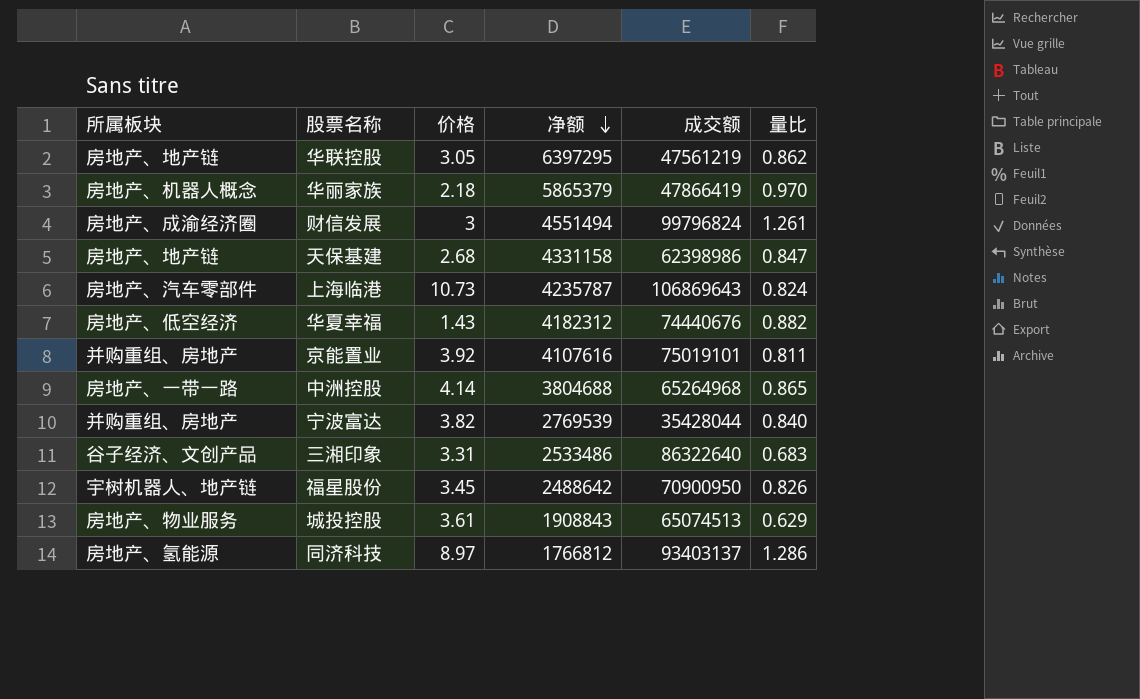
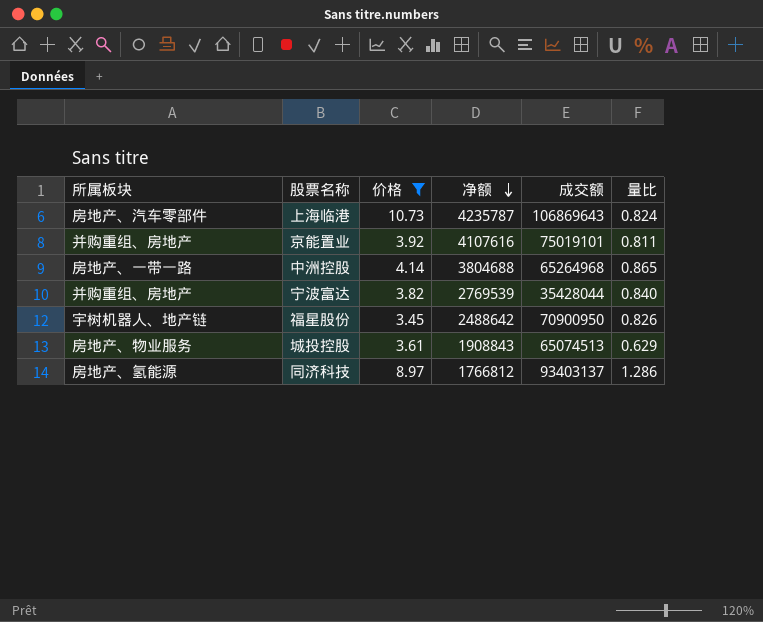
filter: none -> 价格 >= 3.45

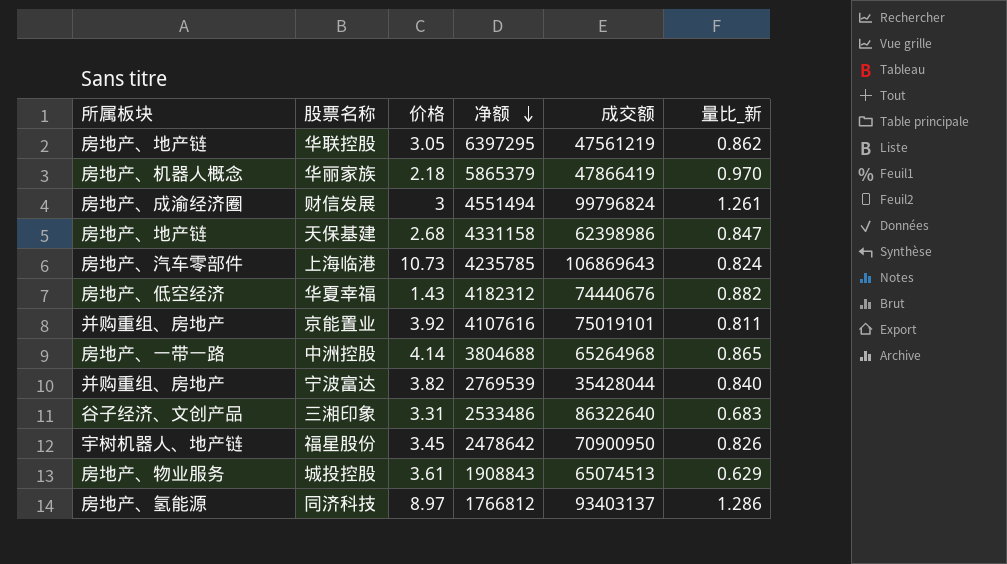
filter: 价格 >= 3.45 -> none
column name: 量比 -> 量比_新
上海临港 | 净额: 4235787 -> 4235785
福星股份 | 净额: 2488642 -> 2478642

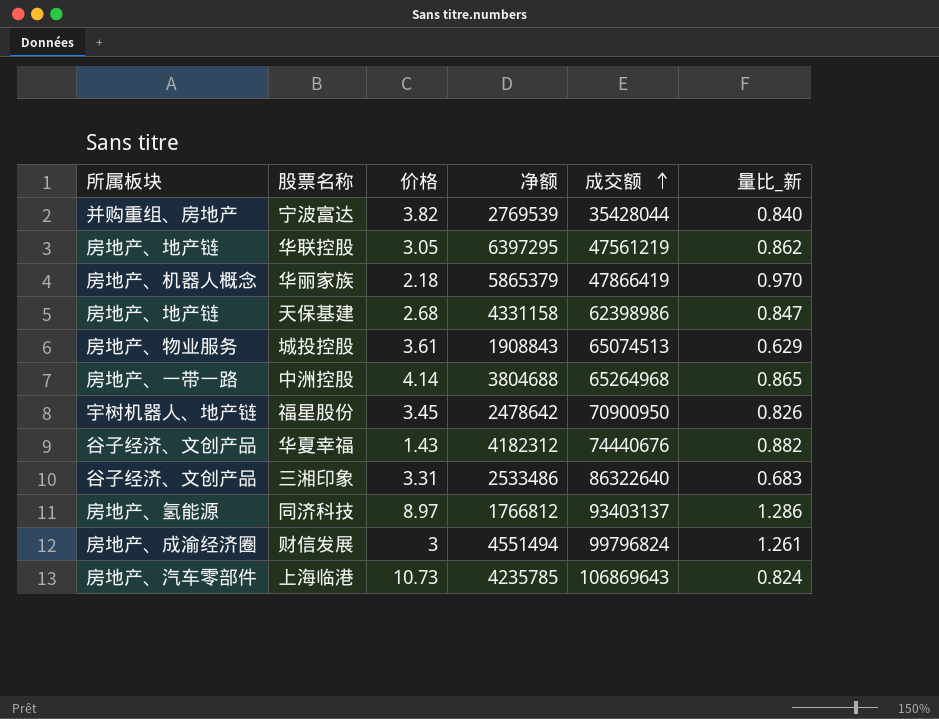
row order: 净额 descending -> 成交额 ascending
row 京能置业: 并购重组、房地产 | 3.92 | 4107616 | 75019101 | 0.811 -> none
华夏幸福 | 所属板块: 房地产、低空经济 -> 谷子经济、文创产品

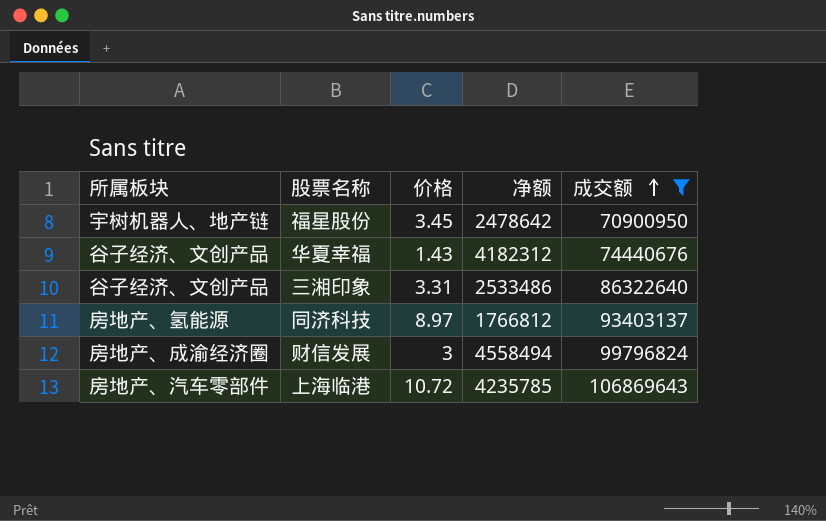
filter: none -> 成交额 >= 70900950
column 量比_新 | position: 6 -> none
财信发展 | 净额: 4551494 -> 4558494
上海临港 | 价格: 10.73 -> 10.72

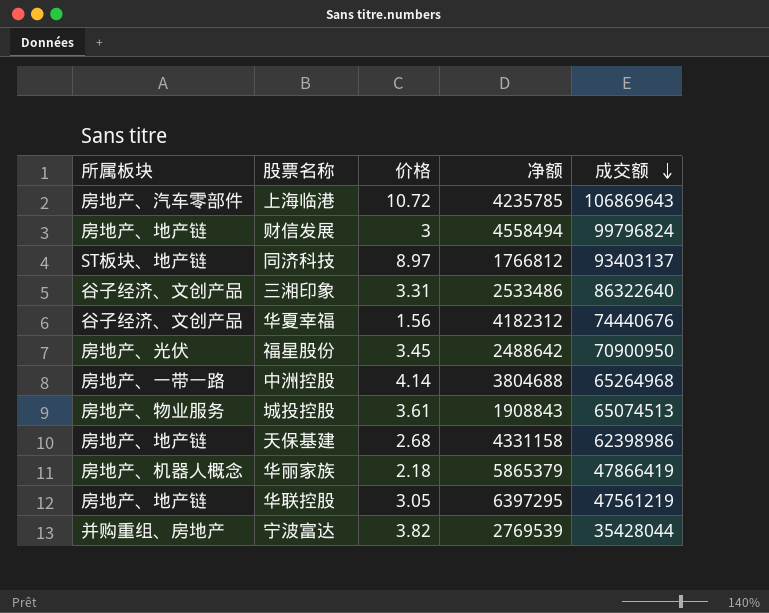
filter: 成交额 >= 70900950 -> none
row order: 成交额 ascending -> 成交额 descending
财信发展 | 所属板块: 房地产、成渝经济圈 -> 房地产、地产链
同济科技 | 所属板块: 房地产、氢能源 -> ST板块、地产链
华夏幸福 | 价格: 1.43 -> 1.56
福星股份 | 所属板块: 宇树机器人、地产链 -> 房地产、光伏
福星股份 | 净额: 2478642 -> 2488642

